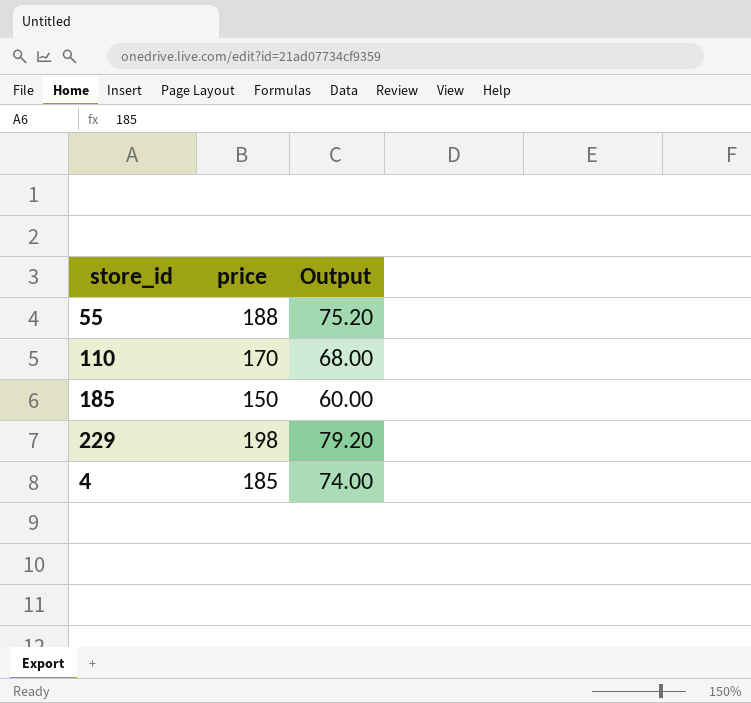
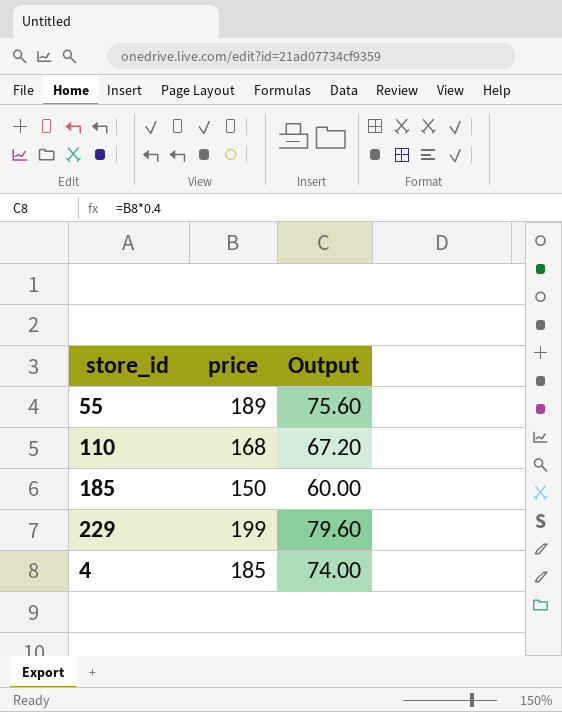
55 | price: 188 -> 189
55 | Output: 75.20 -> 75.60
110 | price: 170 -> 168
110 | Output: 68.00 -> 67.20
229 | price: 198 -> 199
229 | Output: 79.20 -> 79.60

